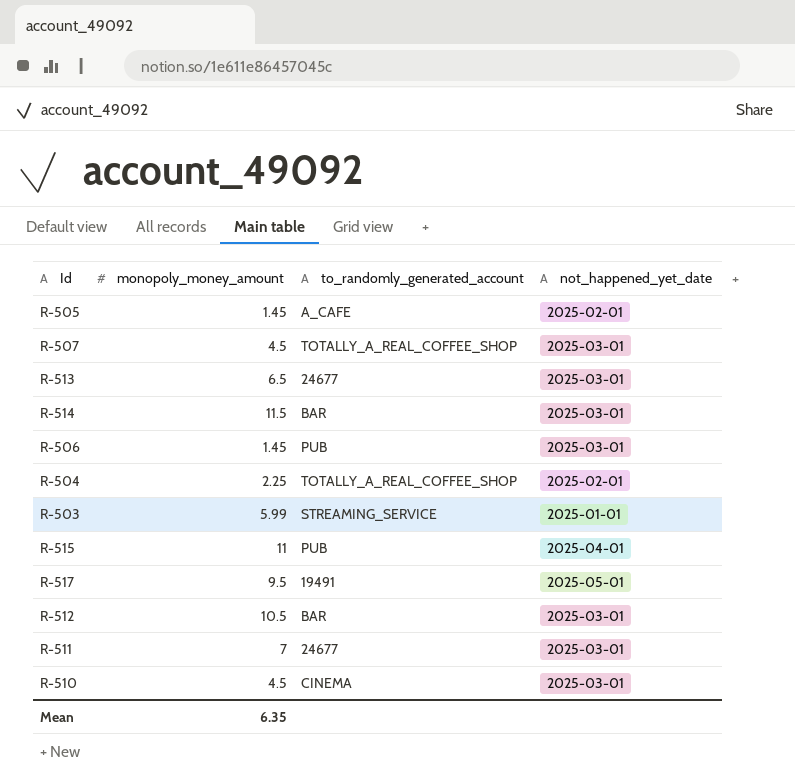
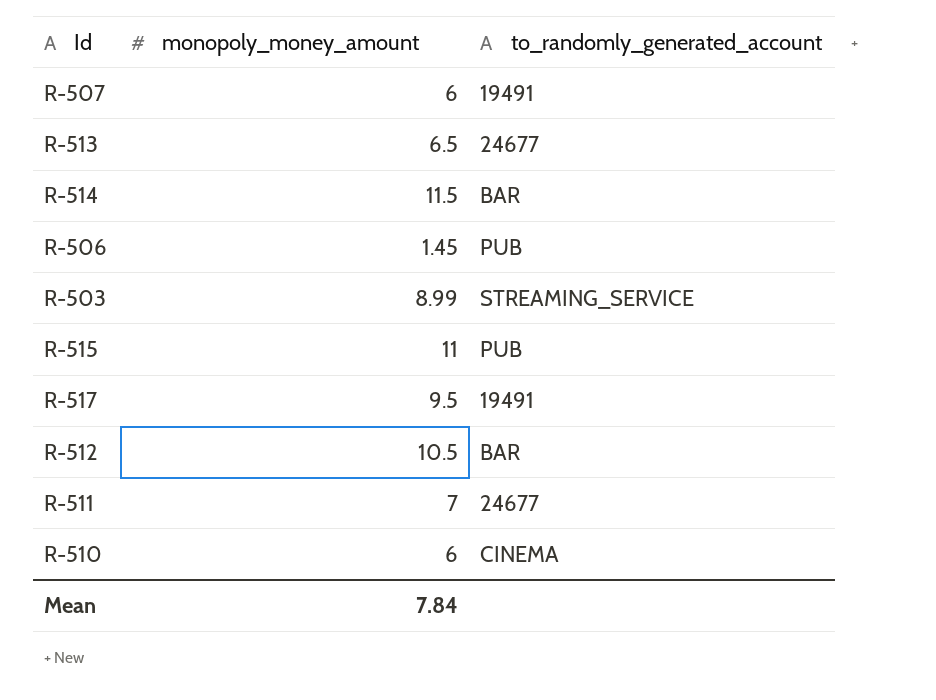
column not_happened_yet_date | position: 4 -> none
row R-505: 1.45 | A_CAFE | 2025-02-01 -> none
row R-504: 2.25 | TOTALLY_A_REAL_COFFEE_SHOP | 2025-02-01 -> none
R-507 | monopoly_money_amount: 4.5 -> 6
R-507 | to_randomly_generated_account: TOTALLY_A_REAL_COFFEE_SHOP -> 19491
R-503 | monopoly_money_amount: 5.99 -> 8.99
R-510 | monopoly_money_amount: 4.5 -> 6
Mean | monopoly_money_amount: 6.35 -> 7.84

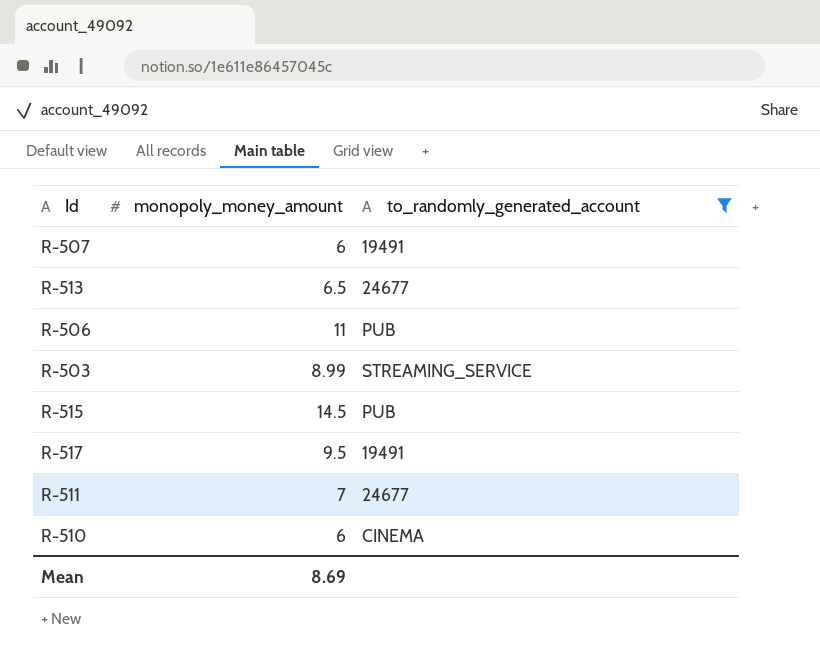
filter: none -> to_randomly_generated_account != BAR
R-506 | monopoly_money_amount: 1.45 -> 11
R-515 | monopoly_money_amount: 11 -> 14.5
Mean | monopoly_money_amount: 7.84 -> 8.69

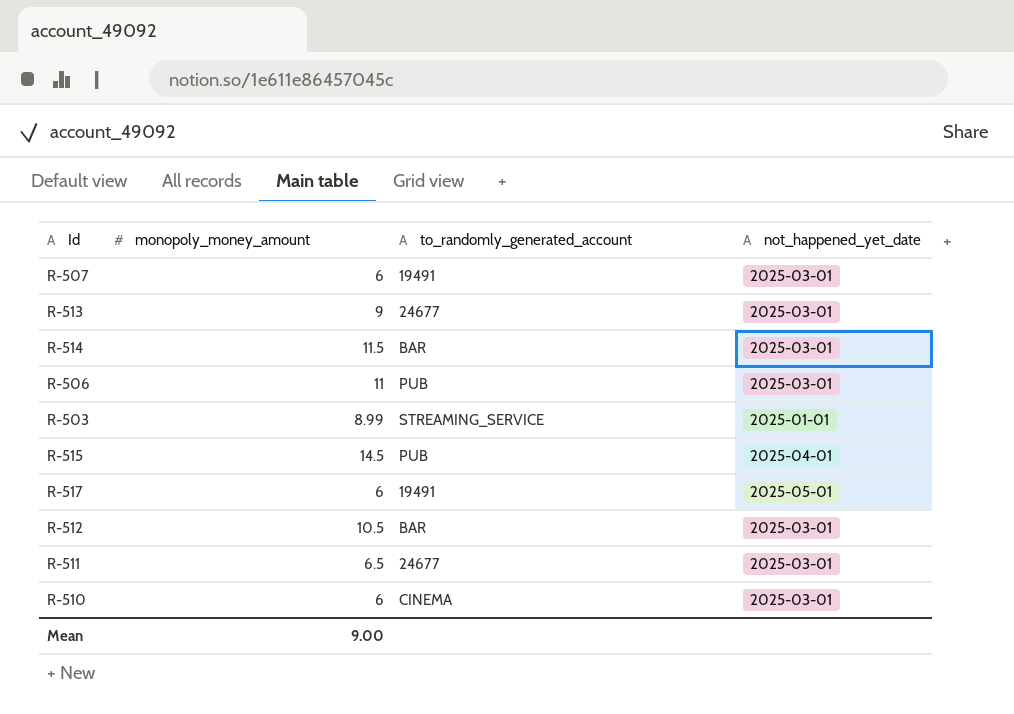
filter: to_randomly_generated_account != BAR -> none
column not_happened_yet_date | position: none -> 4
R-513 | monopoly_money_amount: 6.5 -> 9
R-517 | monopoly_money_amount: 9.5 -> 6
R-511 | monopoly_money_amount: 7 -> 6.5
Mean | monopoly_money_amount: 8.69 -> 9.00

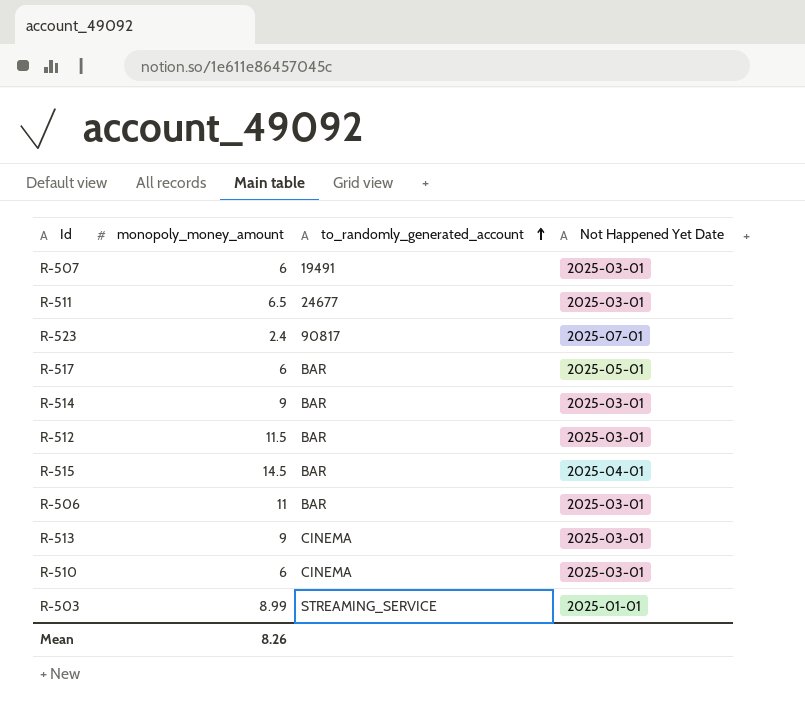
row order: none -> to_randomly_generated_account ascending
column name: not_happened_yet_date -> Not Happened Yet Date
row R-523: none -> 2.4 | 90817 | 2025-07-01
R-517 | to_randomly_generated_account: 19491 -> BAR
R-514 | monopoly_money_amount: 11.5 -> 9
R-512 | monopoly_money_amount: 10.5 -> 11.5
R-515 | to_randomly_generated_account: PUB -> BAR
R-506 | to_randomly_generated_account: PUB -> BAR
R-513 | to_randomly_generated_account: 24677 -> CINEMA
Mean | monopoly_money_amount: 9.00 -> 8.26

